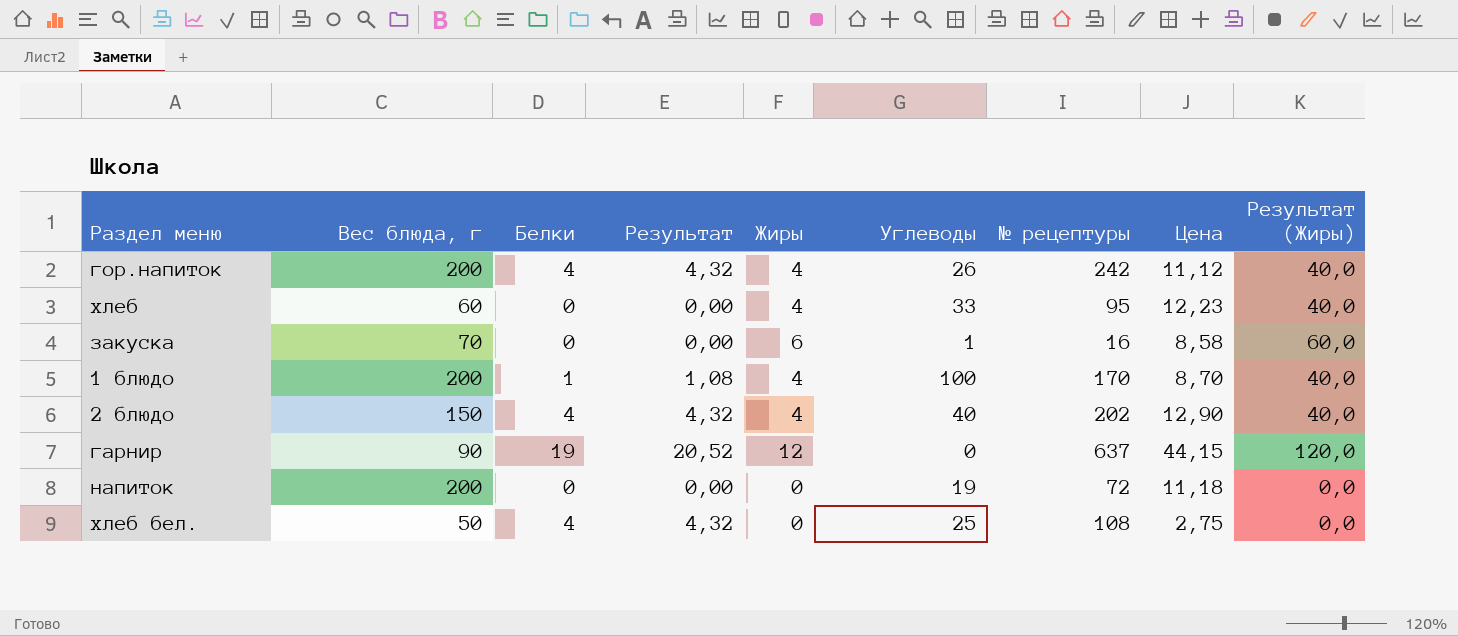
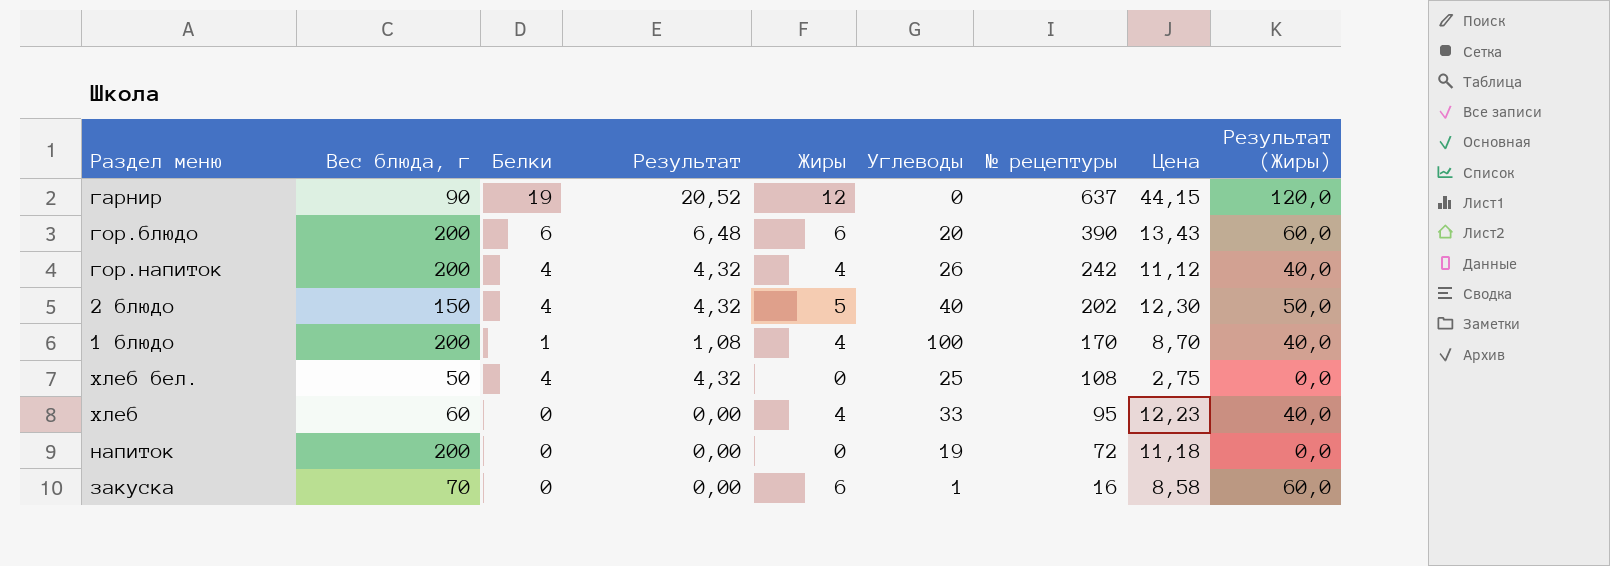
row order: none -> № рецептуры descending
row гор.блюдо: none -> 200 | 6 | 6,48 | 6 | 20 | 390 | 13,43 | 60,0
2 блюдо | Жиры: 4 -> 5
2 блюдо | Цена: 12,90 -> 12,30
2 блюдо | Результат (Жиры): 40,0 -> 50,0

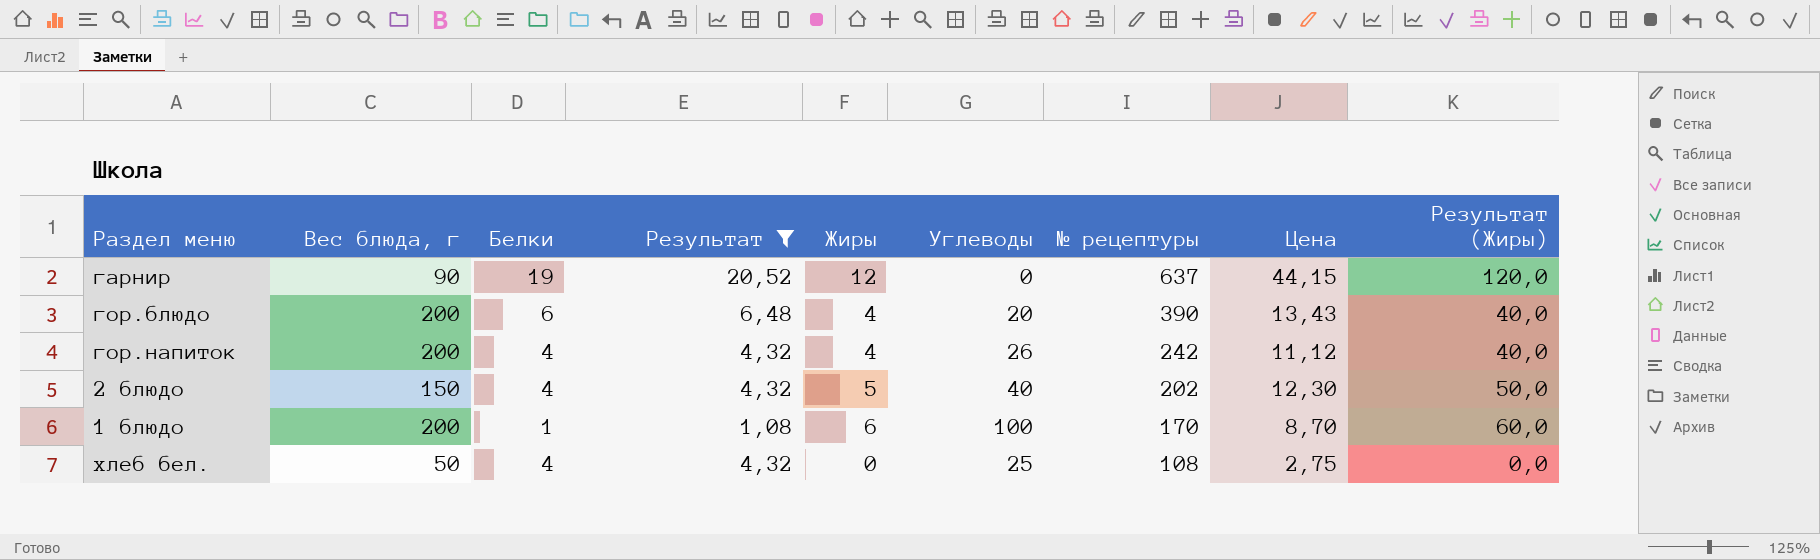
filter: none -> Результат != 0,00
гор.блюдо | Жиры: 6 -> 4
гор.блюдо | Результат (Жиры): 60,0 -> 40,0
1 блюдо | Жиры: 4 -> 6
1 блюдо | Результат (Жиры): 40,0 -> 60,0

